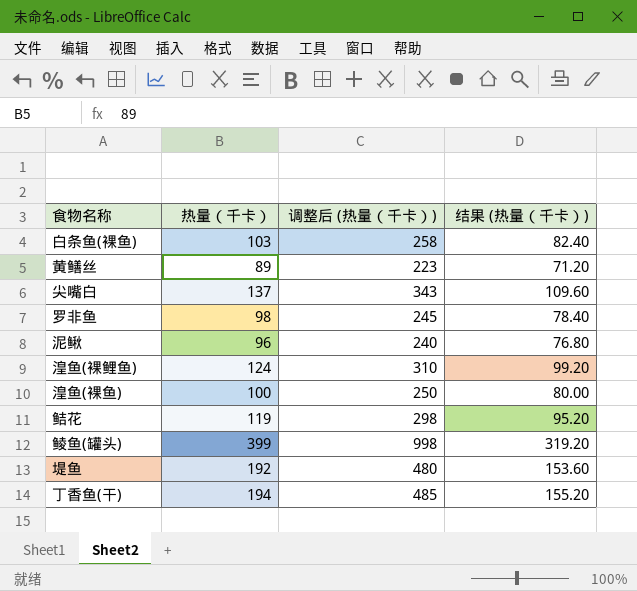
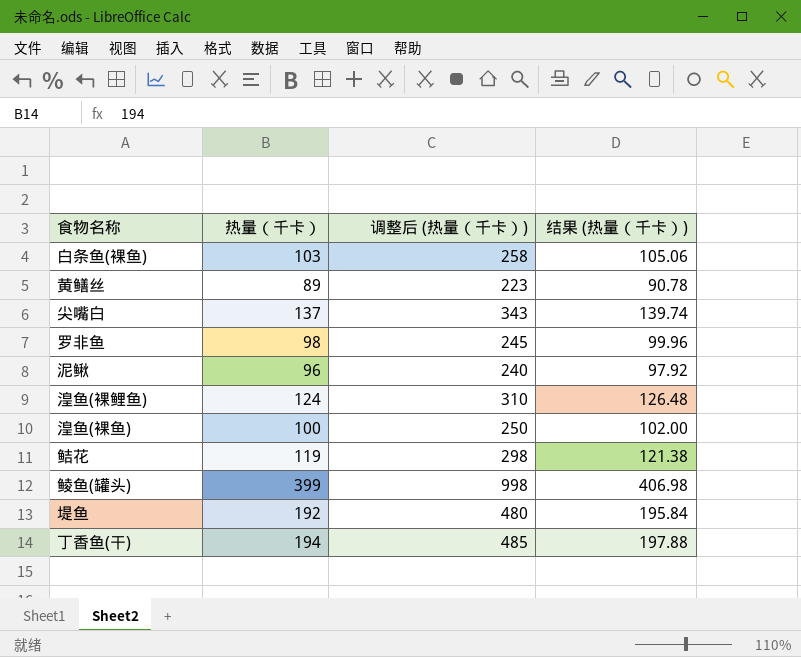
column 结果 (热量（千卡）) | formula: [热量（千卡）] * 0.8 -> [热量（千卡）] * 1.02

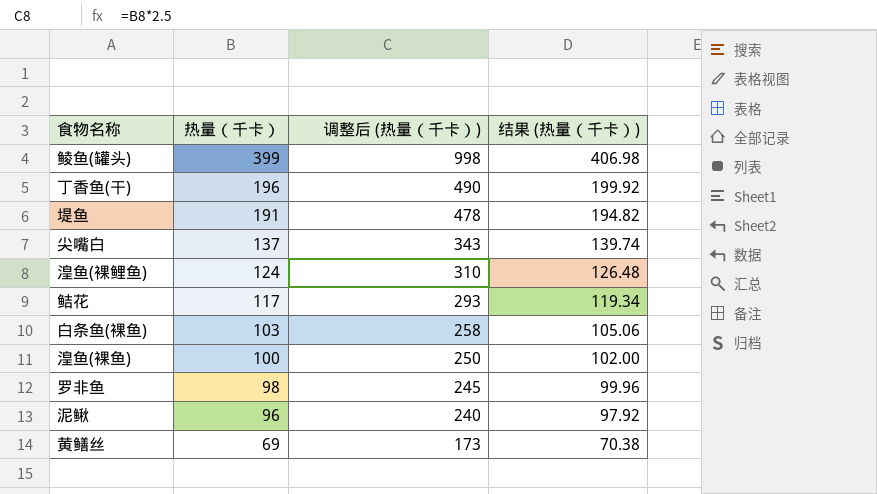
row order: none -> 热量（千卡） descending
丁香鱼(干) | 热量（千卡）: 194 -> 196
丁香鱼(干) | 调整后 (热量（千卡）): 485 -> 490
丁香鱼(干) | 结果 (热量（千卡）): 197.88 -> 199.92
堤鱼 | 热量（千卡）: 192 -> 191
堤鱼 | 调整后 (热量（千卡）): 480 -> 478
堤鱼 | 结果 (热量（千卡）): 195.84 -> 194.82
鲒花 | 热量（千卡）: 119 -> 117
鲒花 | 调整后 (热量（千卡）): 298 -> 293
鲒花 | 结果 (热量（千卡）): 121.38 -> 119.34
黄鳝丝 | 热量（千卡）: 89 -> 69
黄鳝丝 | 调整后 (热量（千卡）): 223 -> 173
黄鳝丝 | 结果 (热量（千卡）): 90.78 -> 70.38

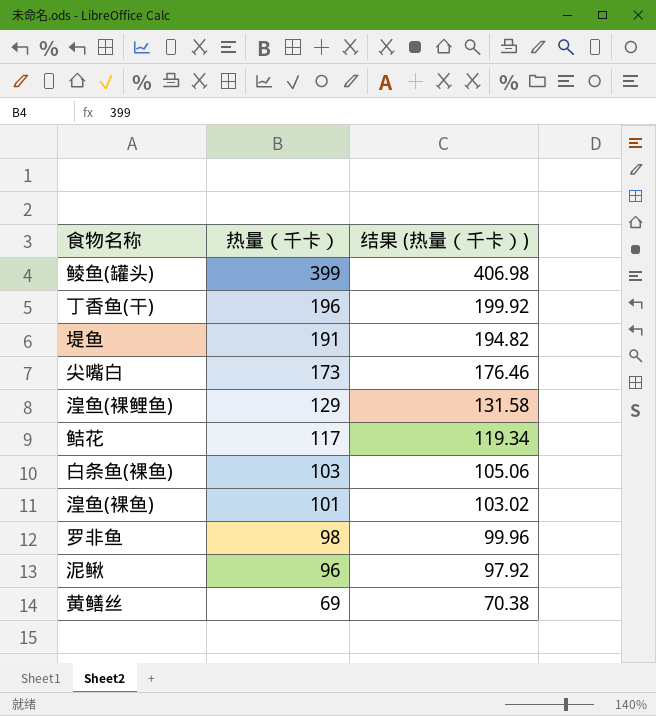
column 调整后 (热量（千卡）) | formula: [热量（千卡）] * 2.5 -> none
尖嘴白 | 热量（千卡）: 137 -> 173
尖嘴白 | 结果 (热量（千卡）): 139.74 -> 176.46
湟鱼(裸鲤鱼) | 热量（千卡）: 124 -> 129
湟鱼(裸鲤鱼) | 结果 (热量（千卡）): 126.48 -> 131.58
湟鱼(裸鱼) | 热量（千卡）: 100 -> 101
湟鱼(裸鱼) | 结果 (热量（千卡）): 102.00 -> 103.02

